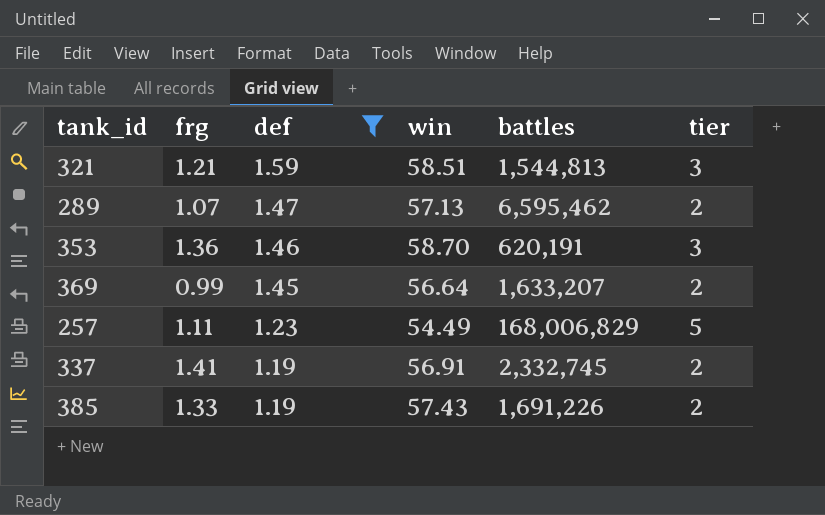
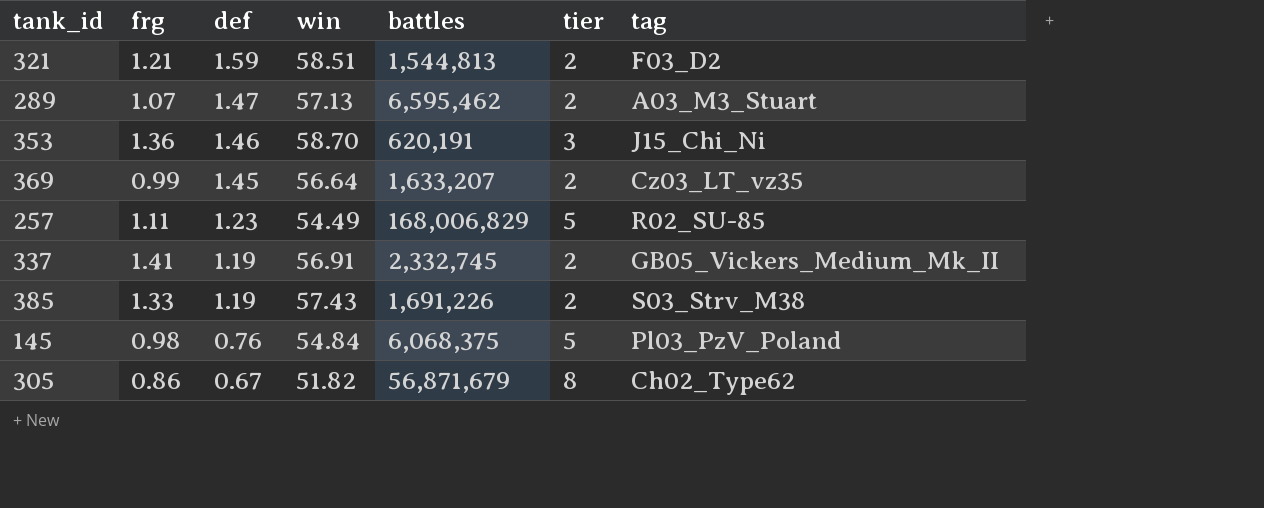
filter: def >= 1.19 -> none
column tag | position: none -> 7
321 | tier: 3 -> 2

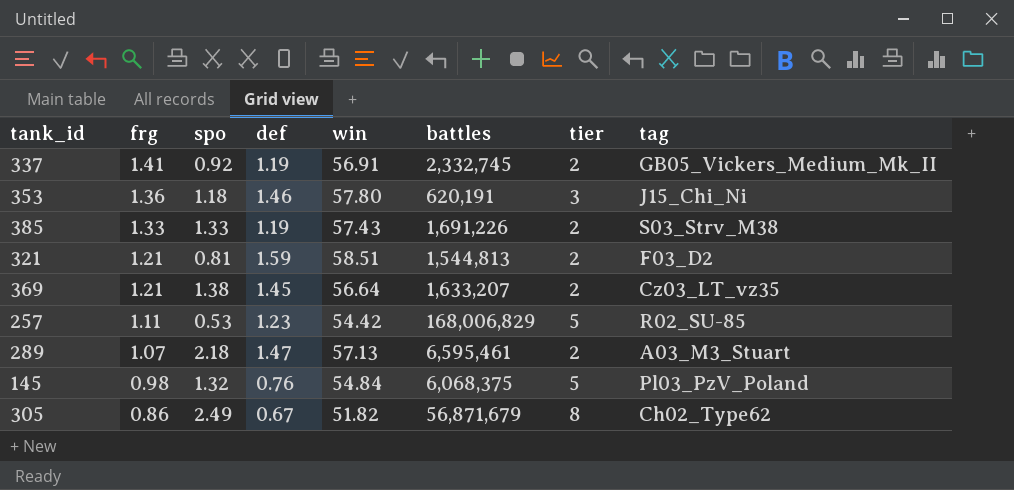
row order: def descending -> frg descending
column spo | position: none -> 3
353 | win: 58.70 -> 57.80
369 | frg: 0.99 -> 1.21
257 | win: 54.49 -> 54.42
289 | battles: 6,595,462 -> 6,595,461

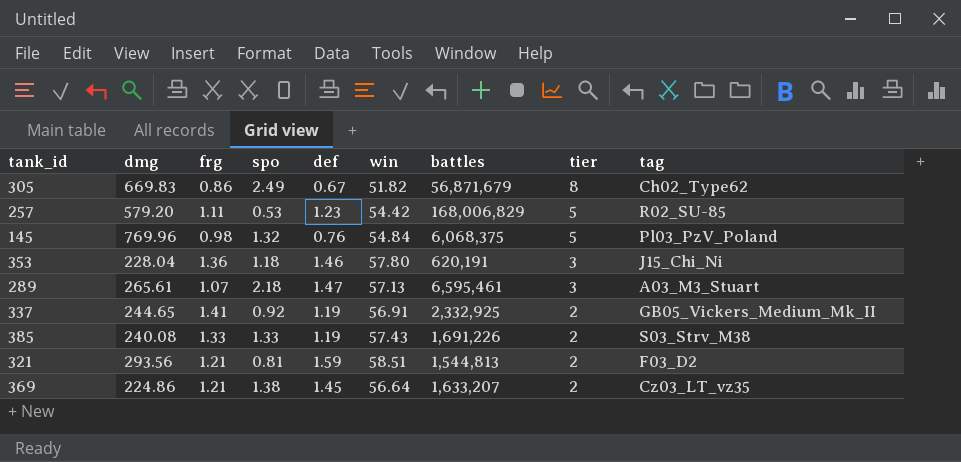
row order: frg descending -> tier descending
column dmg | position: none -> 2
289 | tier: 2 -> 3
337 | battles: 2,332,745 -> 2,332,925

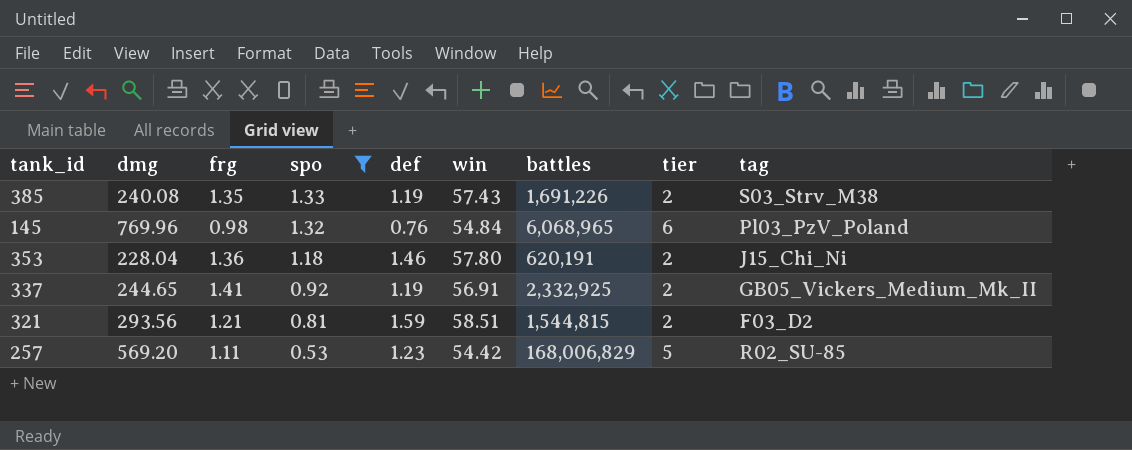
filter: none -> spo <= 1.33
row order: tier descending -> spo descending
385 | frg: 1.33 -> 1.35
145 | battles: 6,068,375 -> 6,068,965
145 | tier: 5 -> 6
353 | tier: 3 -> 2
321 | battles: 1,544,813 -> 1,544,815
257 | dmg: 579.20 -> 569.20

